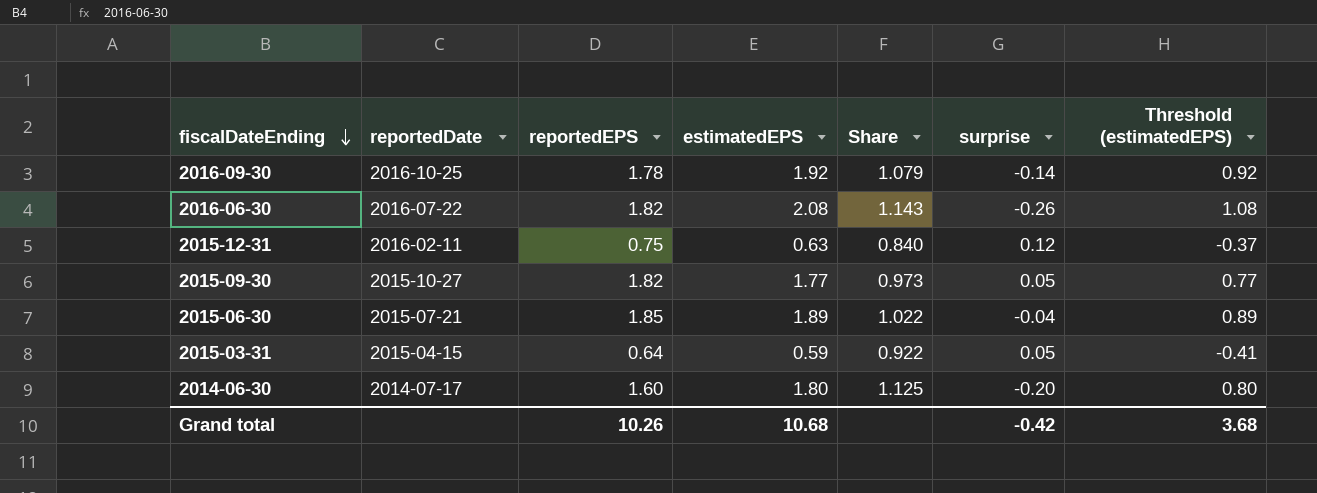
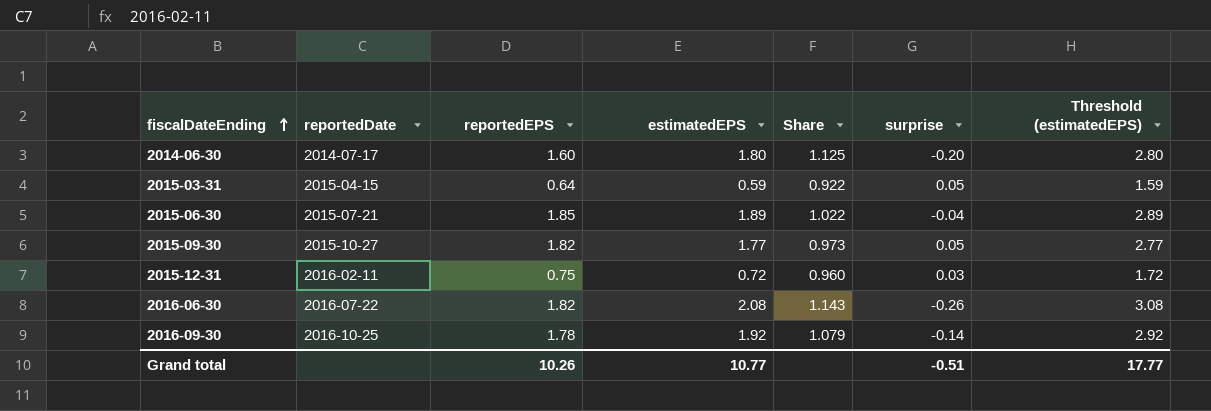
row order: fiscalDateEnding descending -> fiscalDateEnding ascending
column Threshold (estimatedEPS) | formula: [estimatedEPS] - 1 -> [estimatedEPS] + 1
2015-12-31 | estimatedEPS: 0.63 -> 0.72
2015-12-31 | Share: 0.840 -> 0.960
2015-12-31 | surprise: 0.12 -> 0.03
Grand total | estimatedEPS: 10.68 -> 10.77
Grand total | surprise: -0.42 -> -0.51
Grand total | Threshold (estimatedEPS): 3.68 -> 17.77

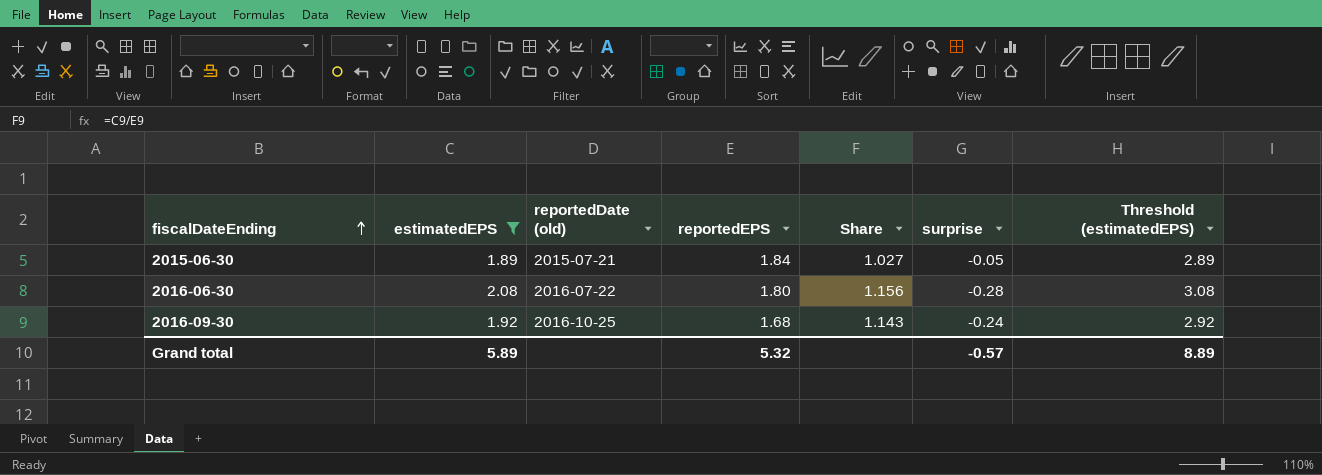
filter: none -> estimatedEPS >= 1.89
column estimatedEPS | position: 4 -> 2
column name: reportedDate -> reportedDate (old)
2015-06-30 | reportedEPS: 1.85 -> 1.84
2015-06-30 | Share: 1.022 -> 1.027
2015-06-30 | surprise: -0.04 -> -0.05
2016-06-30 | reportedEPS: 1.82 -> 1.80
2016-06-30 | Share: 1.143 -> 1.156
2016-06-30 | surprise: -0.26 -> -0.28
2016-09-30 | reportedEPS: 1.78 -> 1.68
2016-09-30 | Share: 1.079 -> 1.143
2016-09-30 | surprise: -0.14 -> -0.24
Grand total | estimatedEPS: 10.77 -> 5.89
Grand total | reportedEPS: 10.26 -> 5.32
Grand total | surprise: -0.51 -> -0.57
Grand total | Threshold (estimatedEPS): 17.77 -> 8.89

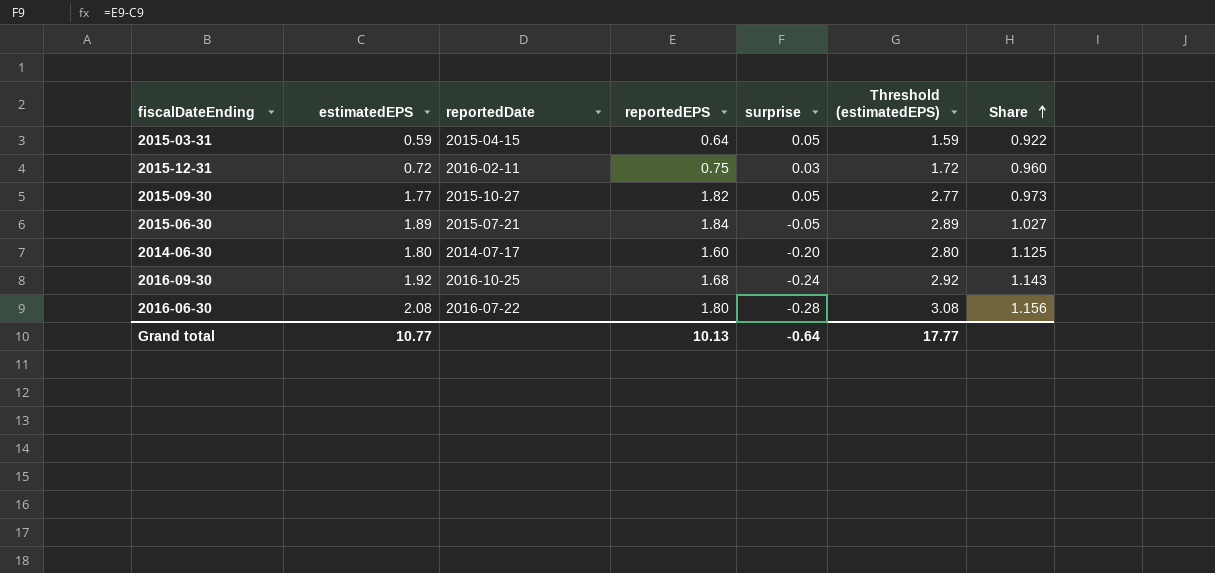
filter: estimatedEPS >= 1.89 -> none
row order: fiscalDateEnding ascending -> Share ascending
column name: reportedDate (old) -> reportedDate
column Share | position: 5 -> 7
Grand total | estimatedEPS: 5.89 -> 10.77
Grand total | reportedEPS: 5.32 -> 10.13
Grand total | surprise: -0.57 -> -0.64
Grand total | Threshold (estimatedEPS): 8.89 -> 17.77

